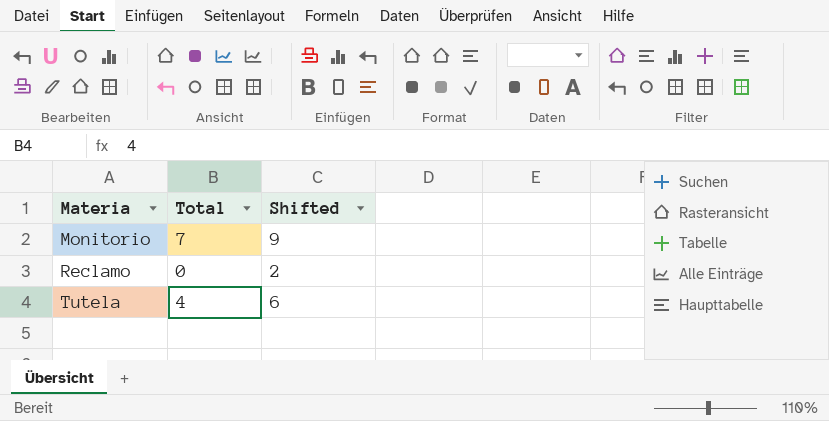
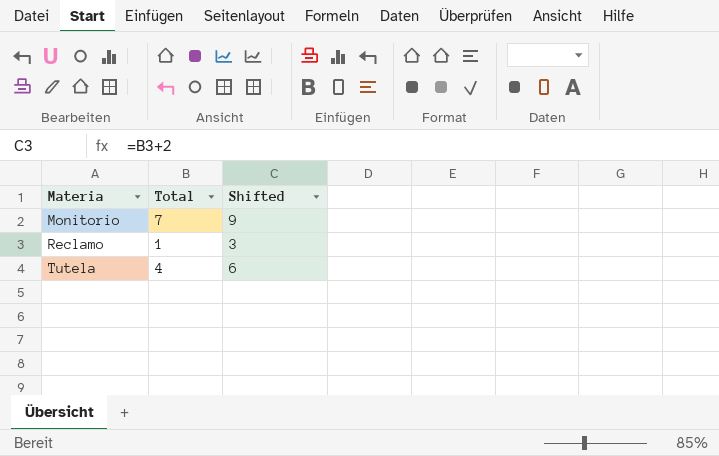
Reclamo | Total: 0 -> 1
Reclamo | Shifted: 2 -> 3

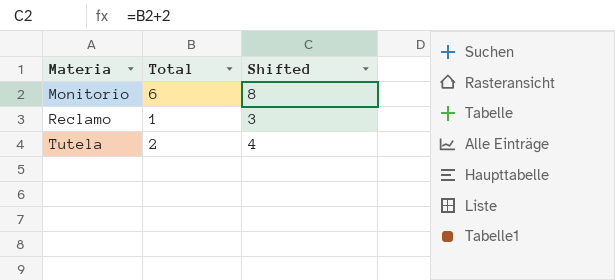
Monitorio | Total: 7 -> 6
Monitorio | Shifted: 9 -> 8
Tutela | Total: 4 -> 2
Tutela | Shifted: 6 -> 4

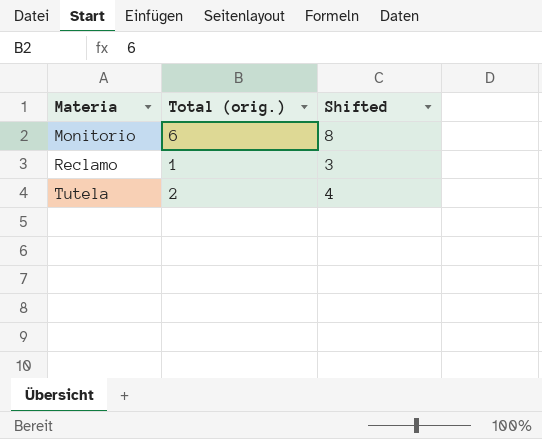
column name: Total -> Total (orig.)

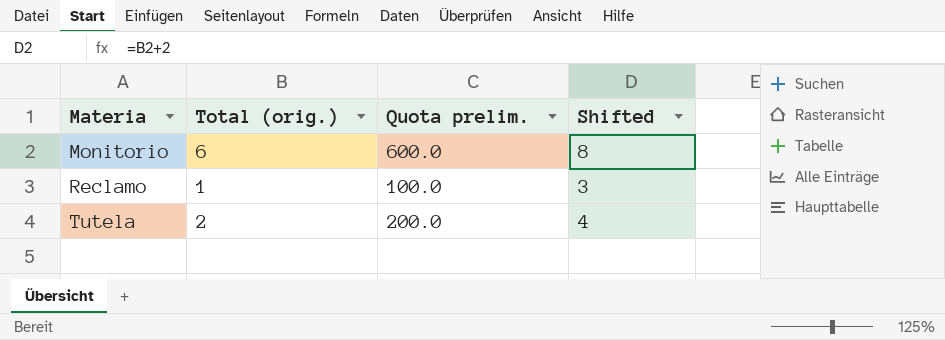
column Quota prelim. | formula: none -> [Total (orig.)] * 100

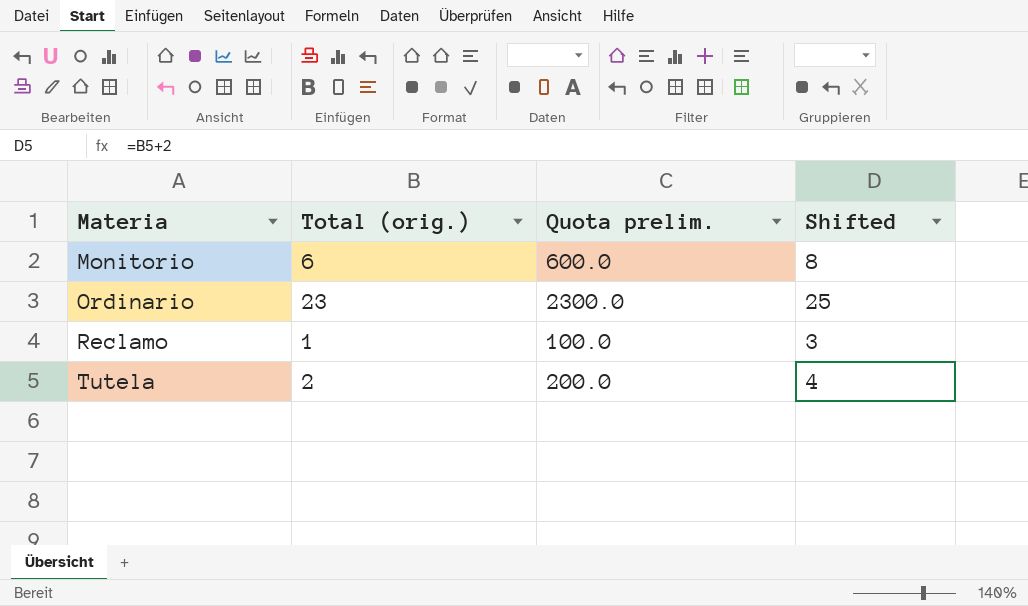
row Ordinario: none -> 23 | 2300.0 | 25

